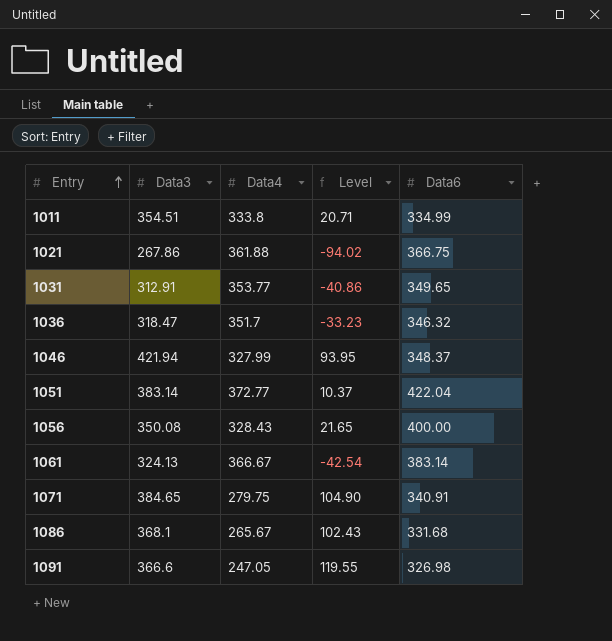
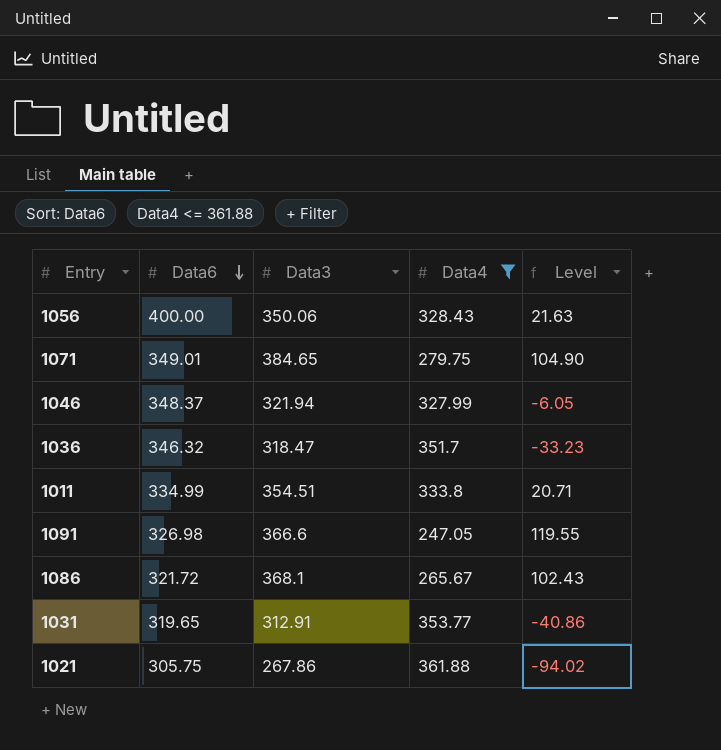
filter: none -> Data4 <= 361.88
row order: Entry ascending -> Data6 descending
column Data6 | position: 5 -> 2
1056 | Data3: 350.08 -> 350.06
1056 | Level: 21.65 -> 21.63
1071 | Data6: 340.91 -> 349.01
1046 | Data3: 421.94 -> 321.94
1046 | Level: 93.95 -> -6.05
1086 | Data6: 331.68 -> 321.72
1031 | Data6: 349.65 -> 319.65
1021 | Data6: 366.75 -> 305.75

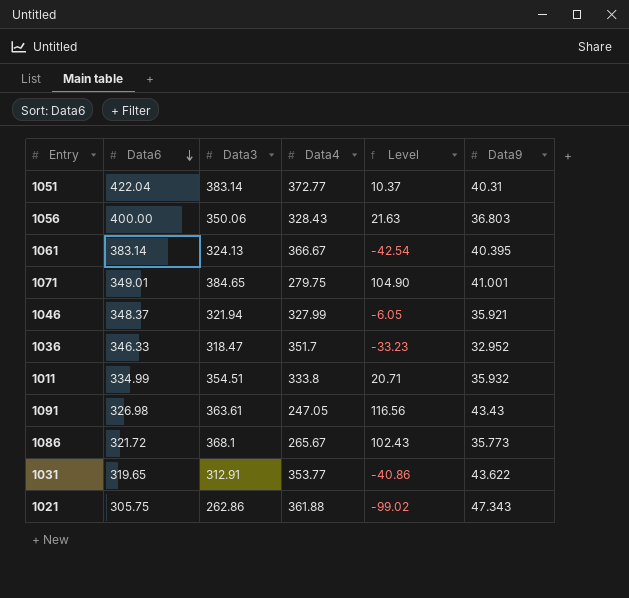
filter: Data4 <= 361.88 -> none
column Data9 | position: none -> 6
1036 | Data6: 346.32 -> 346.33
1091 | Data3: 366.6 -> 363.61
1091 | Level: 119.55 -> 116.56
1021 | Data3: 267.86 -> 262.86
1021 | Level: -94.02 -> -99.02

